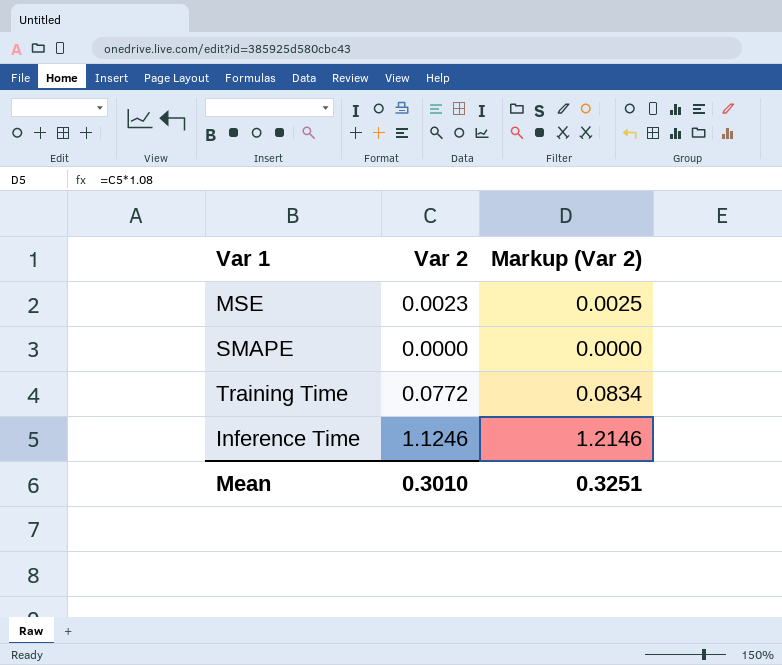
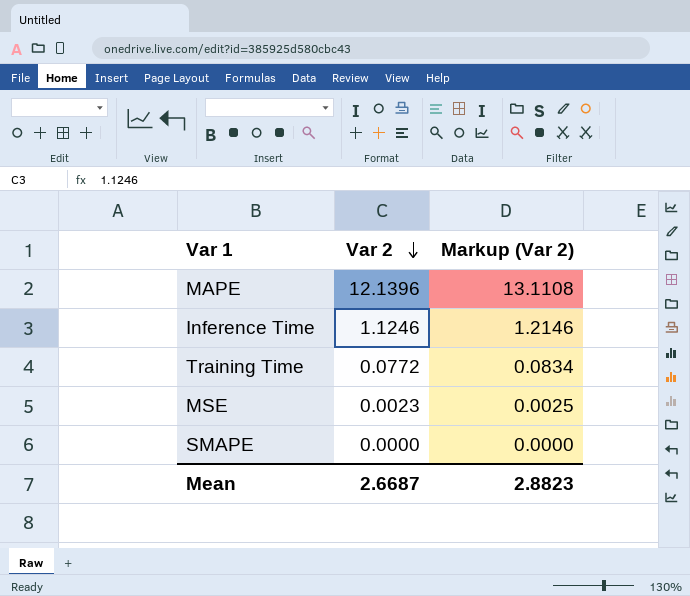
row order: none -> Var 2 descending
row MAPE: none -> 12.1396 | 13.1108
Mean | Var 2: 0.3010 -> 2.6687
Mean | Markup (Var 2): 0.3251 -> 2.8823

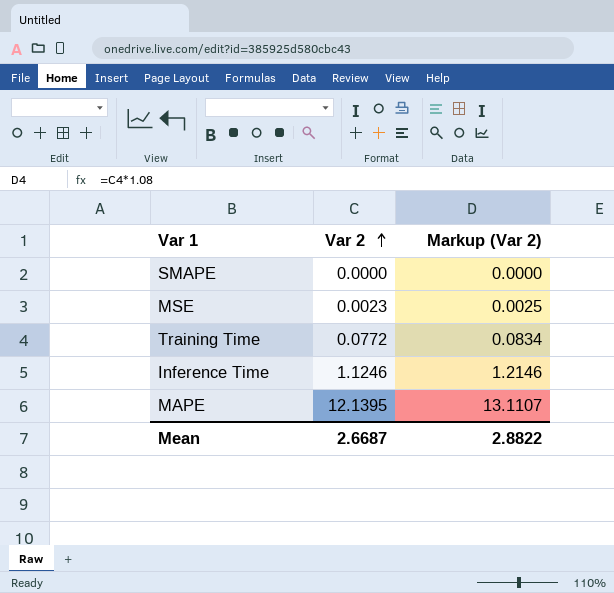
row order: Var 2 descending -> Var 2 ascending
MAPE | Var 2: 12.1396 -> 12.1395
MAPE | Markup (Var 2): 13.1108 -> 13.1107
Mean | Markup (Var 2): 2.8823 -> 2.8822

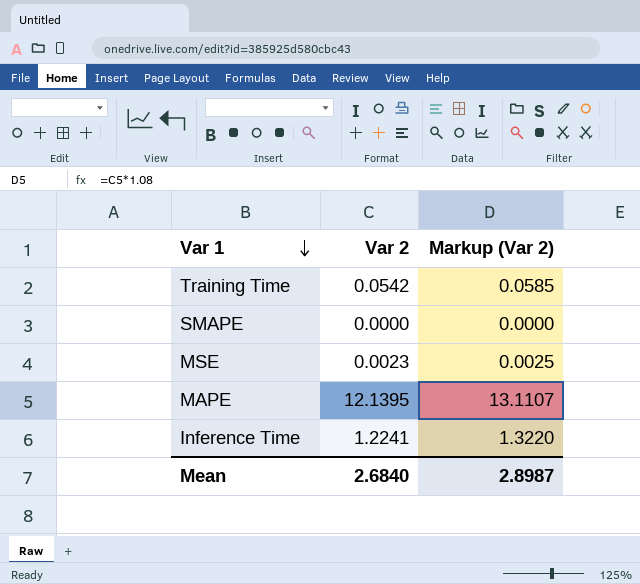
row order: Var 2 ascending -> Var 1 descending
Training Time | Var 2: 0.0772 -> 0.0542
Training Time | Markup (Var 2): 0.0834 -> 0.0585
Inference Time | Var 2: 1.1246 -> 1.2241
Inference Time | Markup (Var 2): 1.2146 -> 1.3220
Mean | Var 2: 2.6687 -> 2.6840
Mean | Markup (Var 2): 2.8822 -> 2.8987

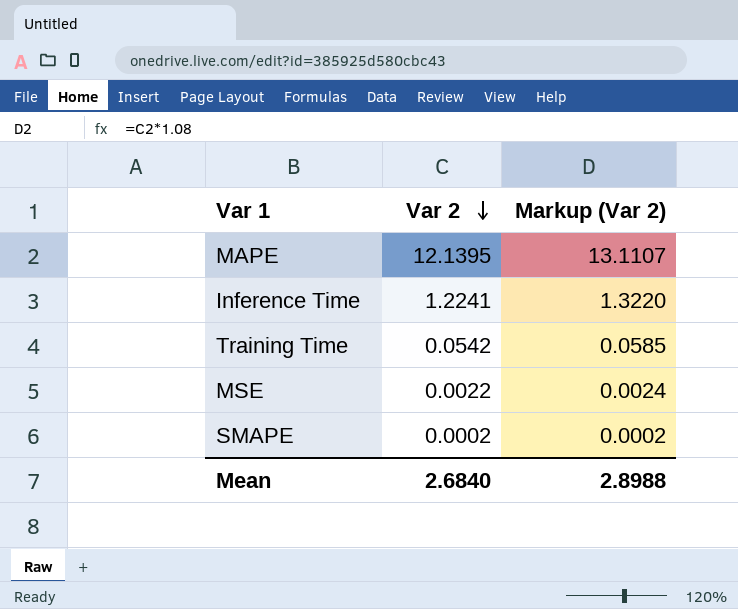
row order: Var 1 descending -> Var 2 descending
MSE | Var 2: 0.0023 -> 0.0022
MSE | Markup (Var 2): 0.0025 -> 0.0024
SMAPE | Var 2: 0.0000 -> 0.0002
SMAPE | Markup (Var 2): 0.0000 -> 0.0002
Mean | Markup (Var 2): 2.8987 -> 2.8988

